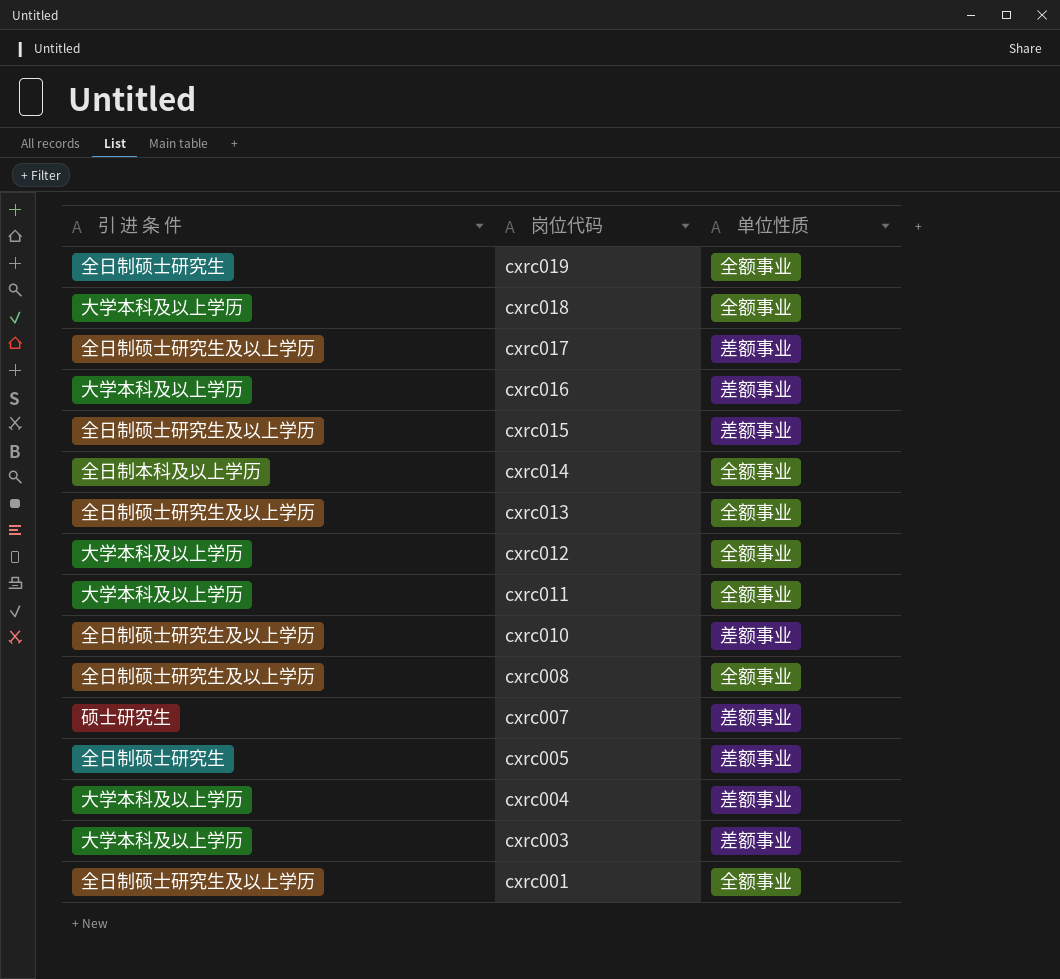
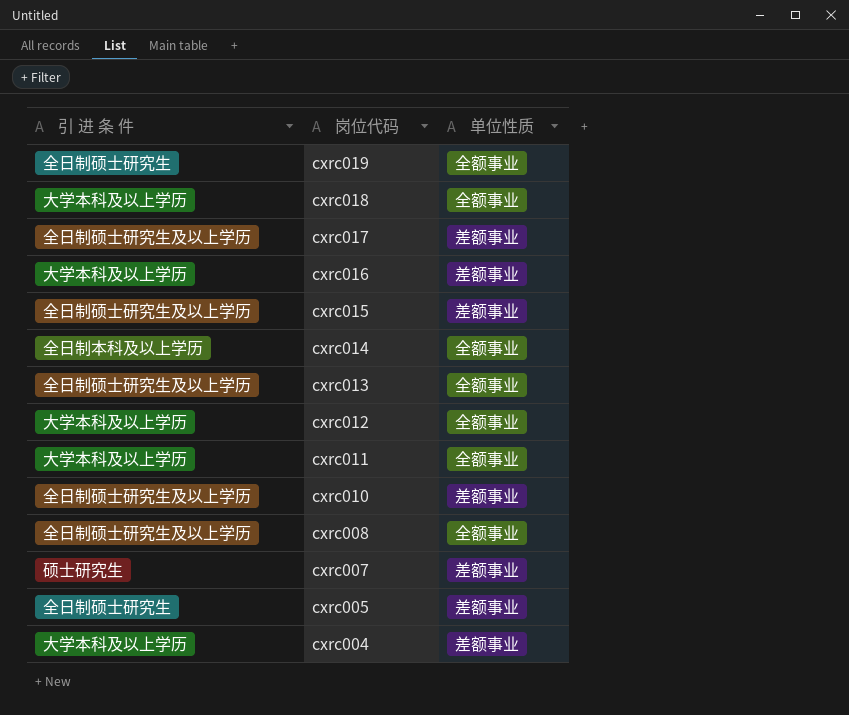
row cxrc003: 大学本科及以上学历 | 差额事业 -> none
row cxrc001: 全日制硕士研究生及以上学历 | 全额事业 -> none

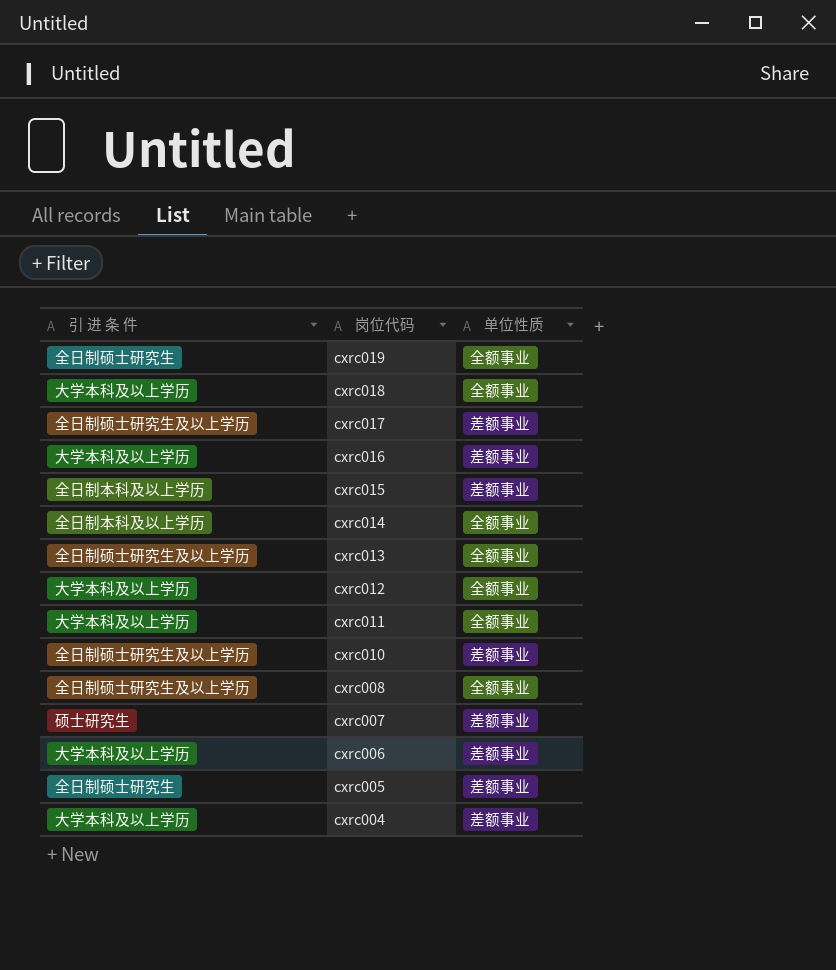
cxrc015 | 引 进 条 件: 全日制硕士研究生及以上学历 -> 全日制本科及以上学历
row cxrc006: none -> 大学本科及以上学历 | 差额事业

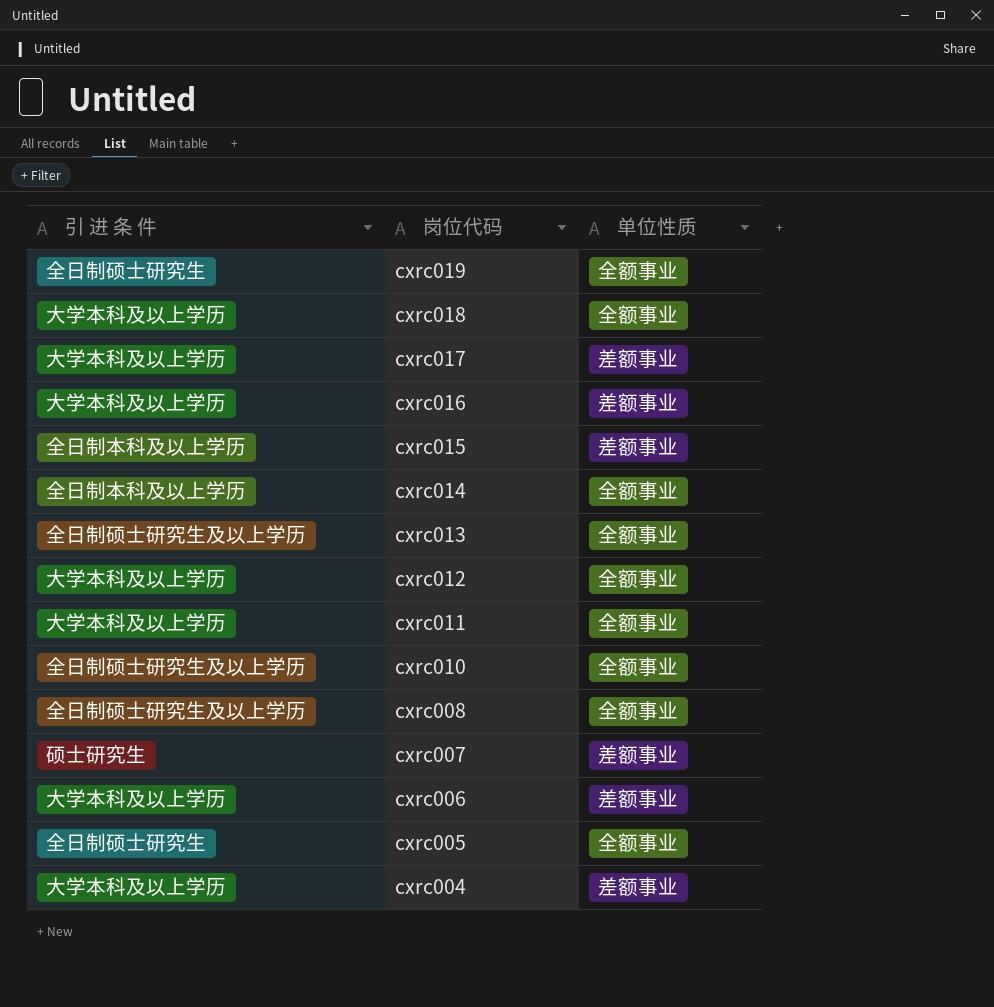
cxrc017 | 引 进 条 件: 全日制硕士研究生及以上学历 -> 大学本科及以上学历
cxrc010 | 单位性质: 差额事业 -> 全额事业
cxrc005 | 单位性质: 差额事业 -> 全额事业

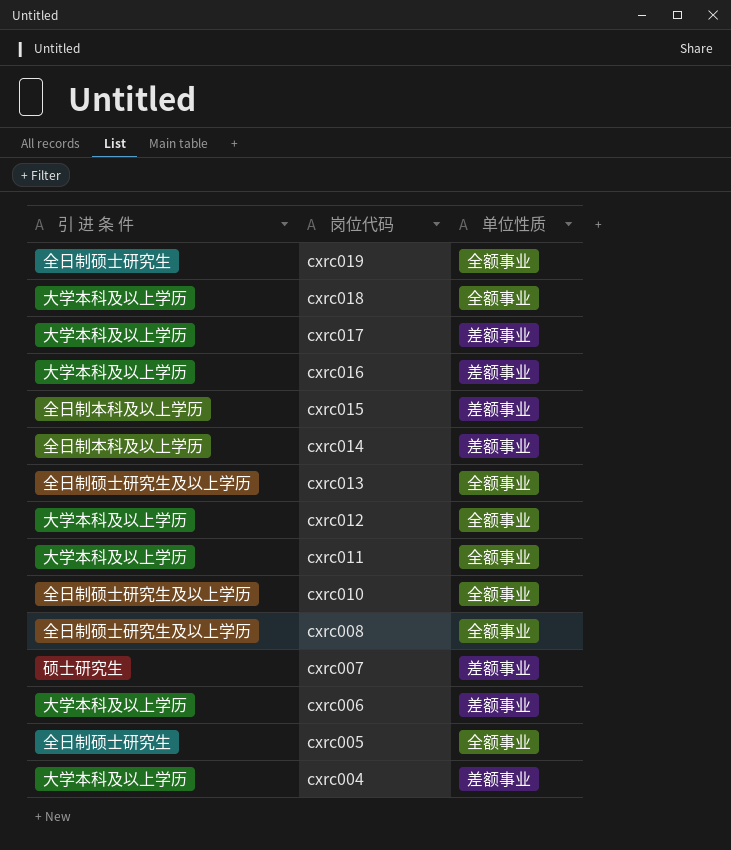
cxrc014 | 单位性质: 全额事业 -> 差额事业

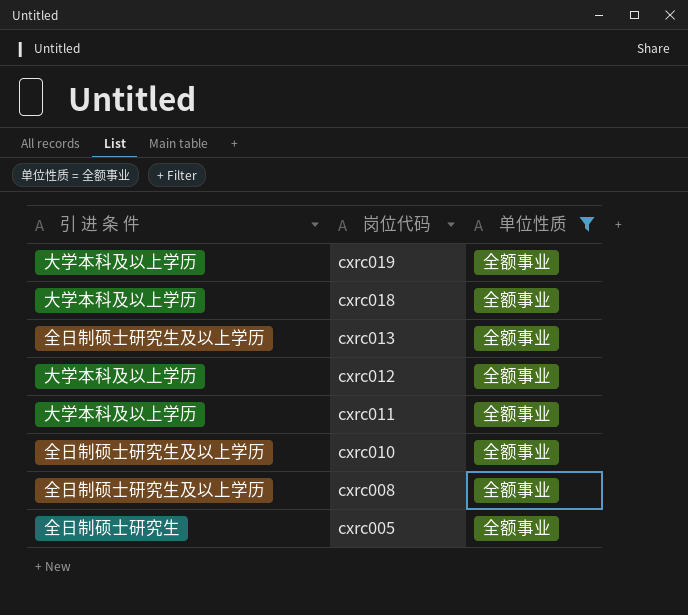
filter: none -> 单位性质 = 全额事业
cxrc019 | 引 进 条 件: 全日制硕士研究生 -> 大学本科及以上学历

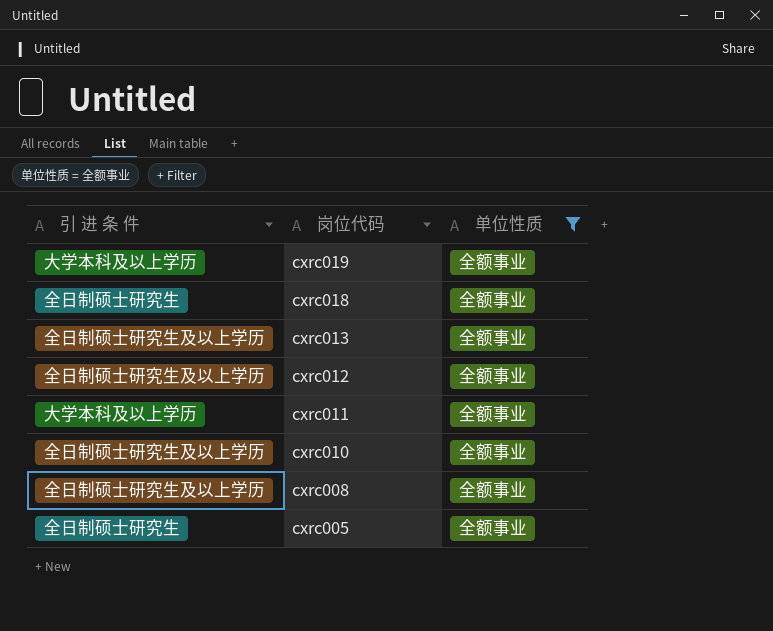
cxrc018 | 引 进 条 件: 大学本科及以上学历 -> 全日制硕士研究生
cxrc012 | 引 进 条 件: 大学本科及以上学历 -> 全日制硕士研究生及以上学历

